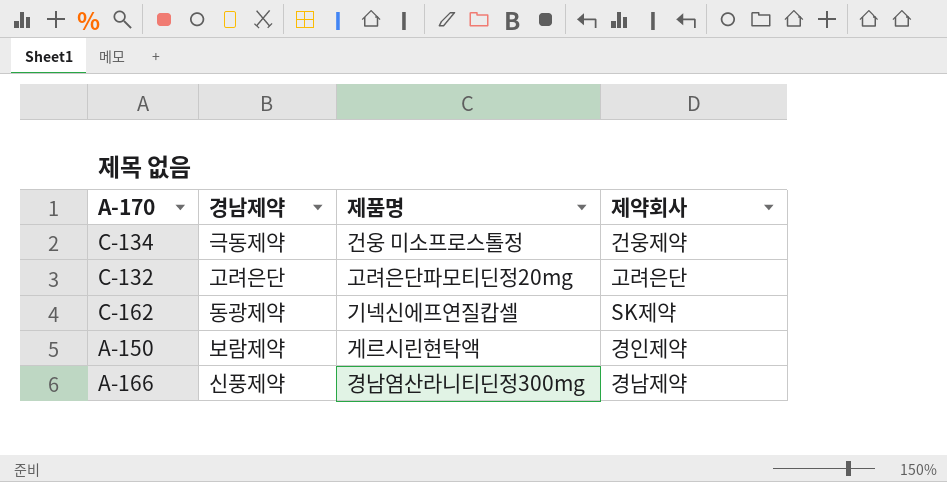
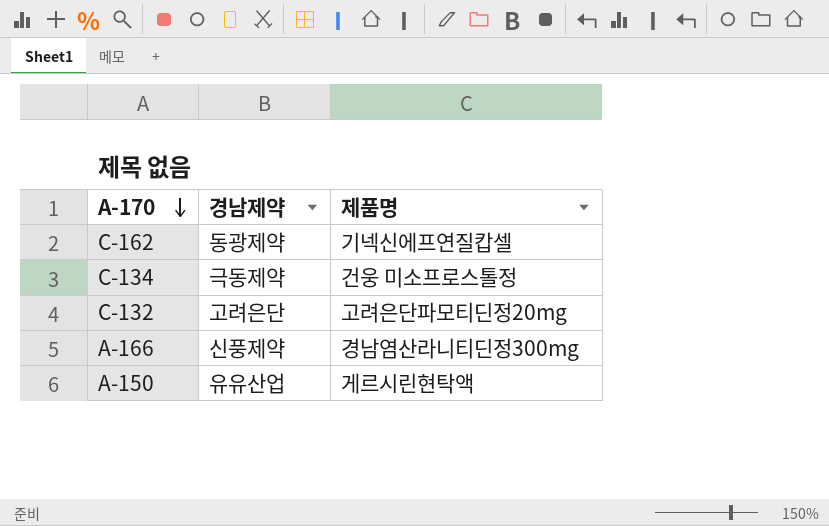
row order: none -> A-170 descending
column 제약회사 | position: 4 -> none
A-150 | 경남제약: 보람제약 -> 유유산업

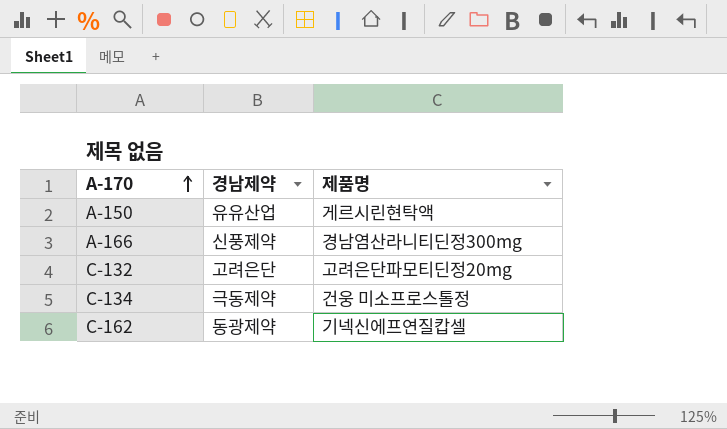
row order: A-170 descending -> A-170 ascending

